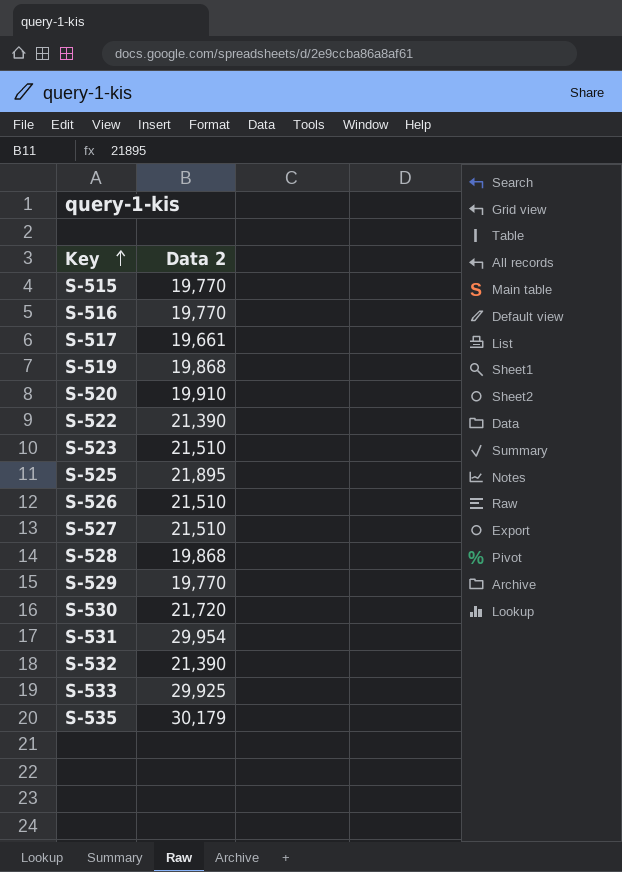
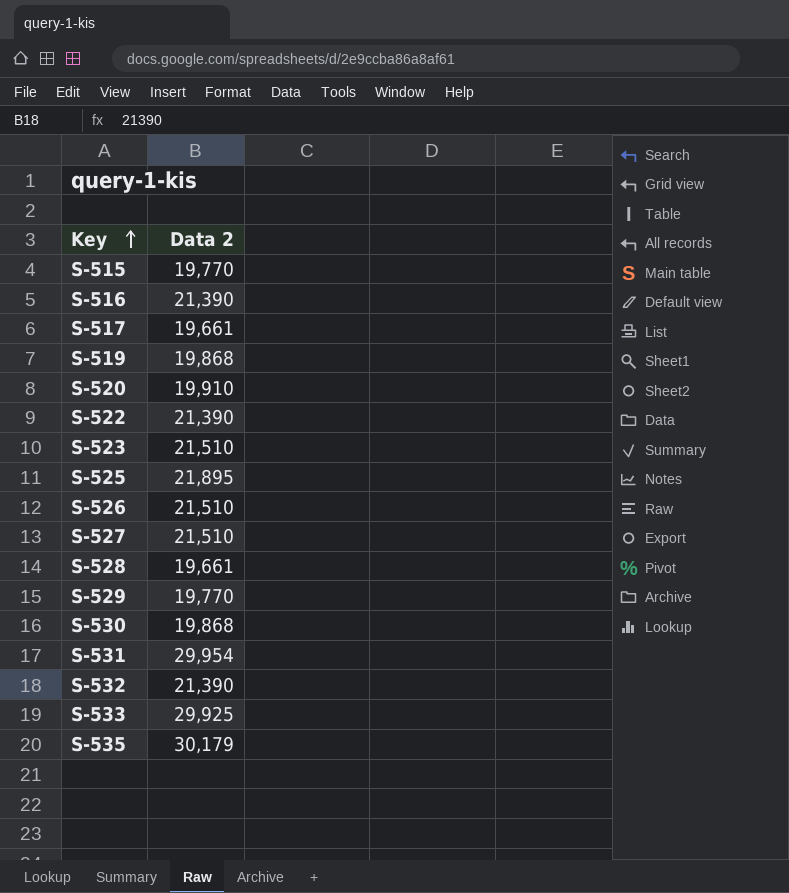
S-516 | Data 2: 19,770 -> 21,390
S-528 | Data 2: 19,868 -> 19,661
S-530 | Data 2: 21,720 -> 19,868

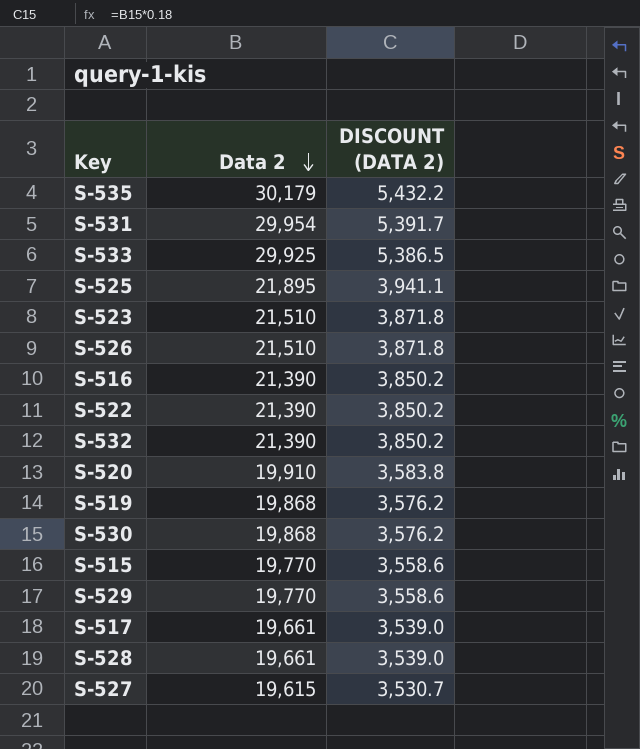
row order: Key ascending -> Data 2 descending
column DISCOUNT (DATA 2) | formula: none -> [Data 2] * 0.18
S-527 | Data 2: 21,510 -> 19,615

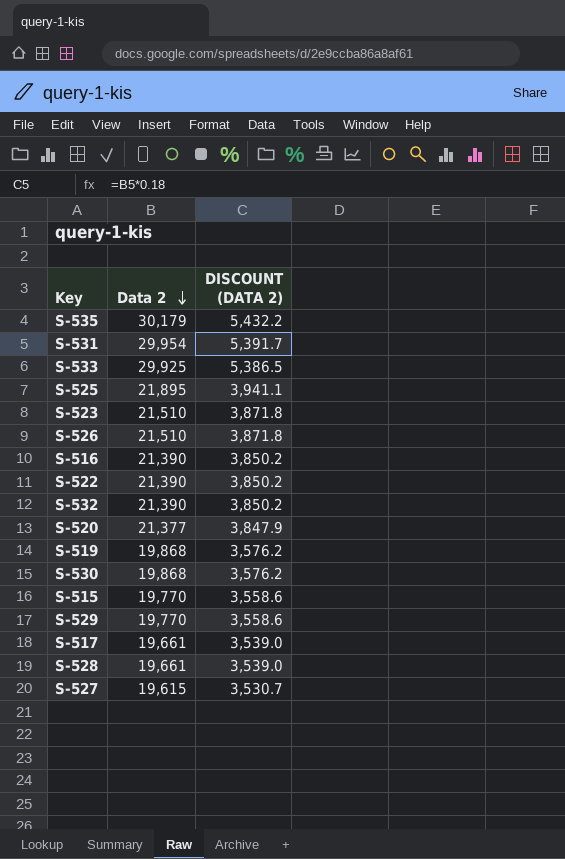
S-520 | Data 2: 19,910 -> 21,377
S-520 | DISCOUNT (DATA 2): 3,583.8 -> 3,847.9

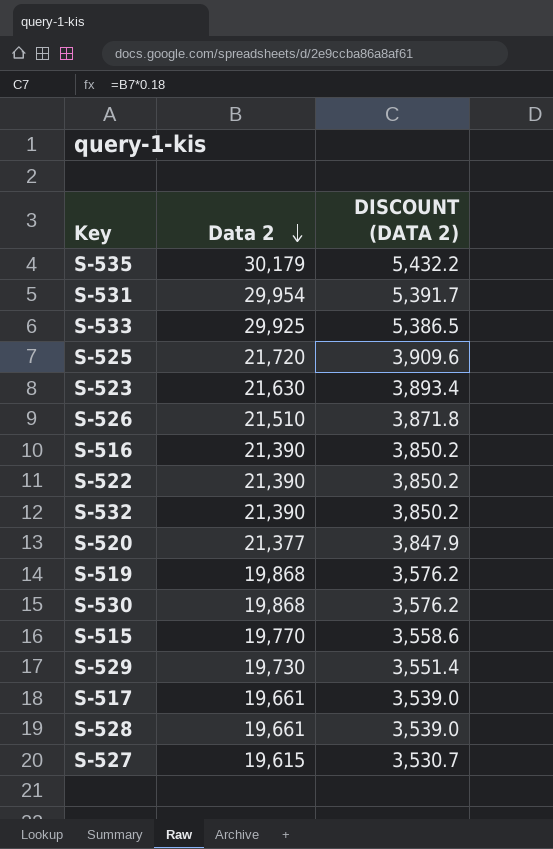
S-525 | Data 2: 21,895 -> 21,720
S-525 | DISCOUNT (DATA 2): 3,941.1 -> 3,909.6
S-523 | Data 2: 21,510 -> 21,630
S-523 | DISCOUNT (DATA 2): 3,871.8 -> 3,893.4
S-529 | Data 2: 19,770 -> 19,730
S-529 | DISCOUNT (DATA 2): 3,558.6 -> 3,551.4

